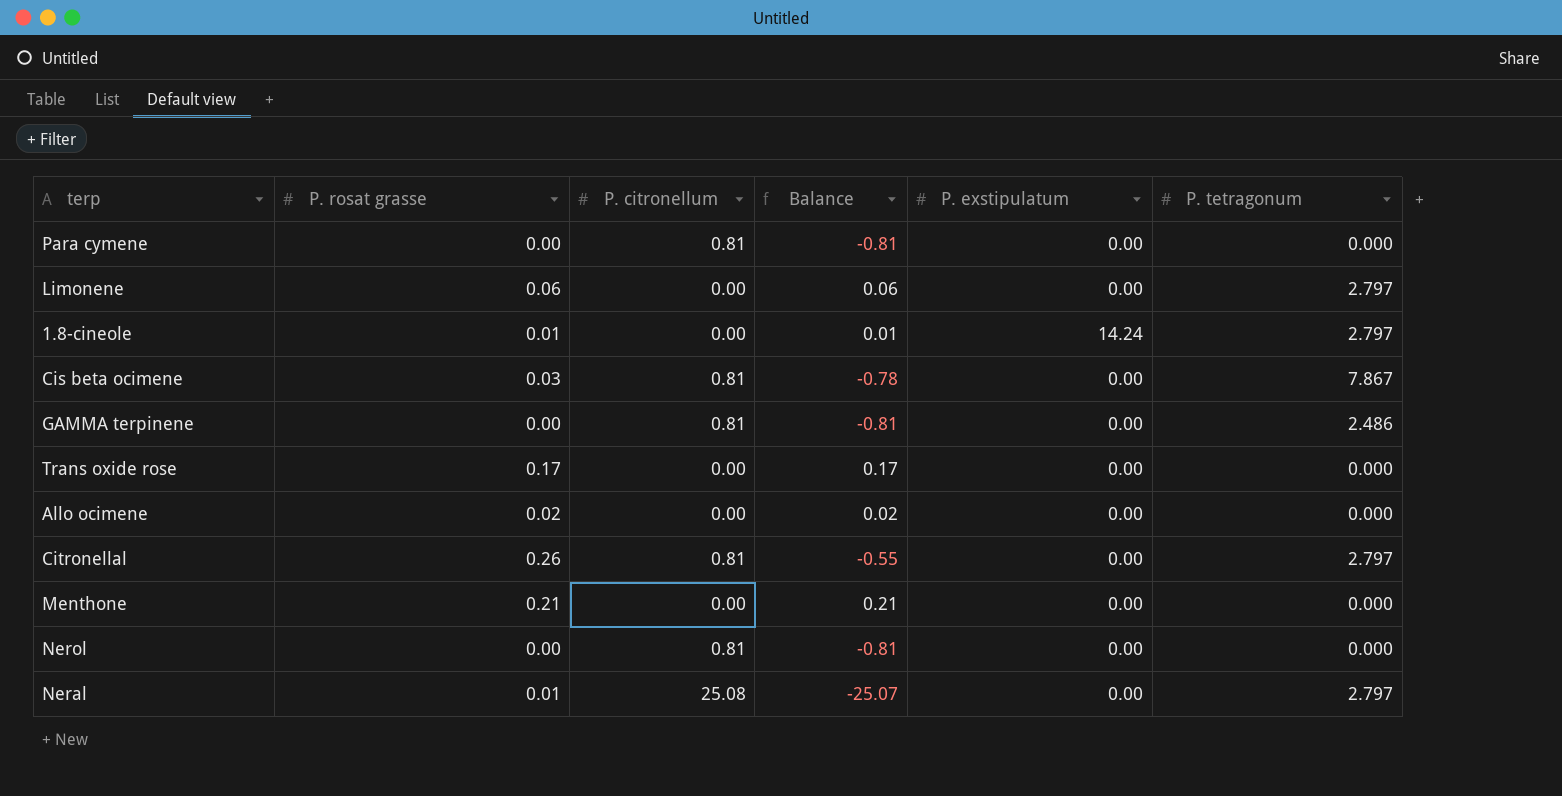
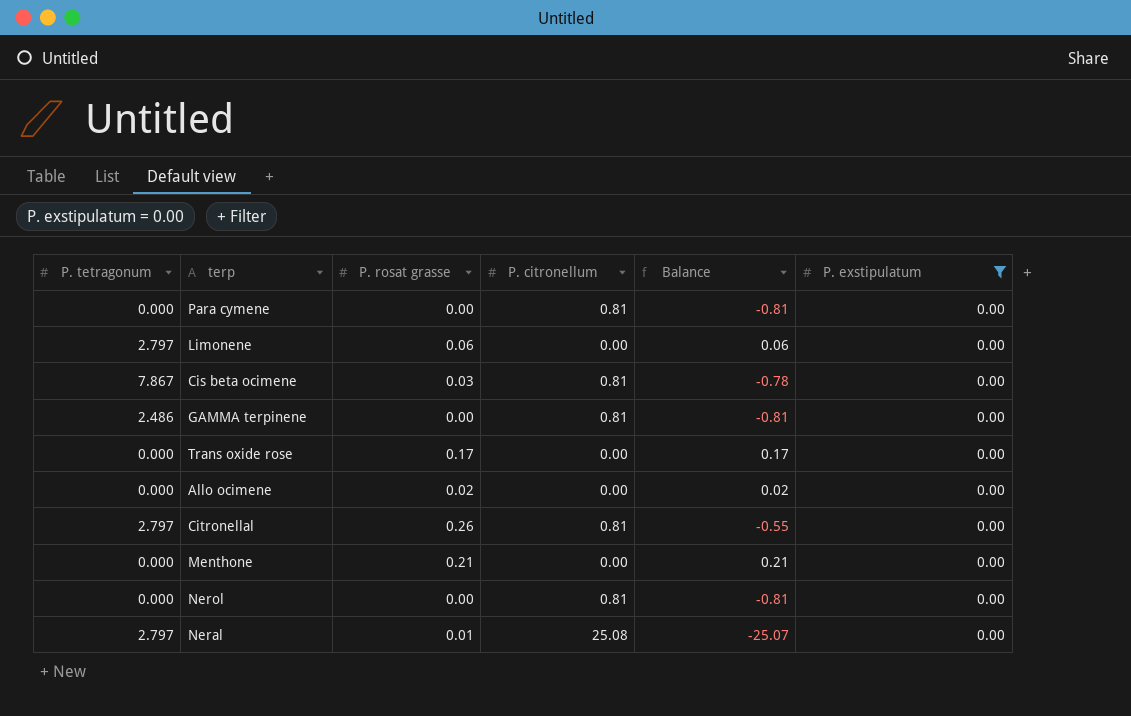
filter: none -> P. exstipulatum = 0.00
column P. tetragonum | position: 6 -> 1

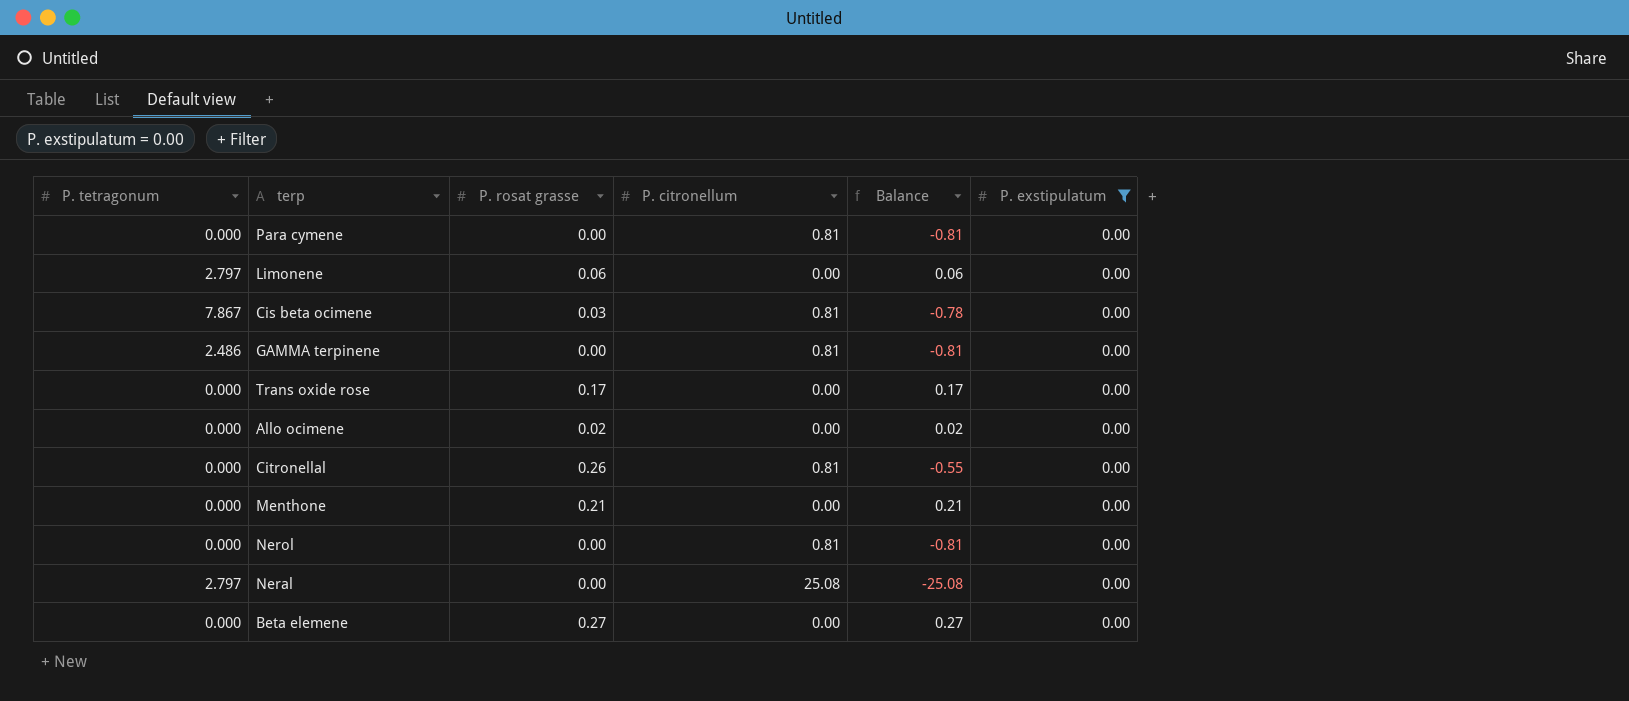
Citronellal | P. tetragonum: 2.797 -> 0.000
Neral | P. rosat grasse: 0.01 -> 0.00
Neral | Balance: -25.07 -> -25.08
row Beta elemene: none -> 0.000 | 0.27 | 0.00 | 0.27 | 0.00

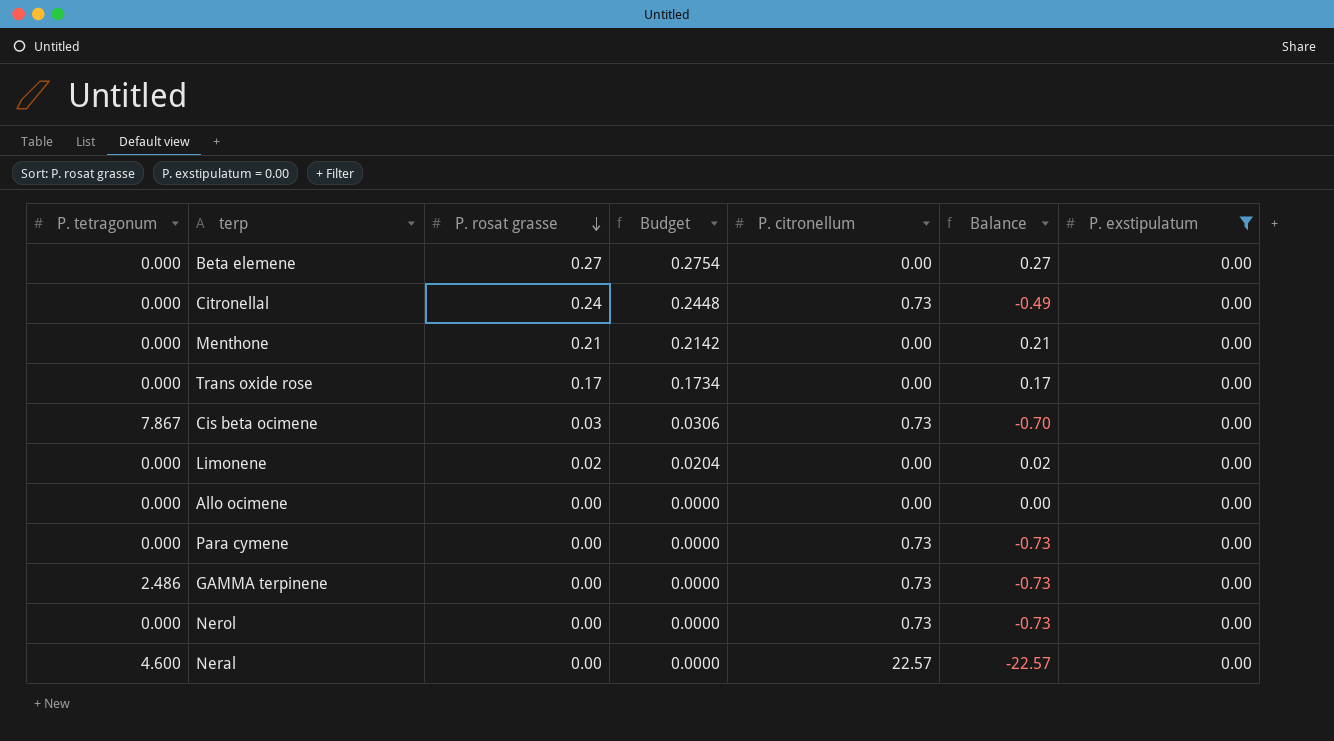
row order: none -> P. rosat grasse descending
column Budget | formula: none -> [P. rosat grasse] * 1.02
Citronellal | P. rosat grasse: 0.26 -> 0.24
Citronellal | P. citronellum: 0.81 -> 0.73
Citronellal | Balance: -0.55 -> -0.49
Cis beta ocimene | P. citronellum: 0.81 -> 0.73
Cis beta ocimene | Balance: -0.78 -> -0.70
Limonene | P. tetragonum: 2.797 -> 0.000
Limonene | P. rosat grasse: 0.06 -> 0.02
Limonene | Balance: 0.06 -> 0.02
Allo ocimene | P. rosat grasse: 0.02 -> 0.00
Allo ocimene | Balance: 0.02 -> 0.00
Para cymene | P. citronellum: 0.81 -> 0.73
Para cymene | Balance: -0.81 -> -0.73
GAMMA terpinene | P. citronellum: 0.81 -> 0.73
GAMMA terpinene | Balance: -0.81 -> -0.73
Nerol | P. citronellum: 0.81 -> 0.73
Nerol | Balance: -0.81 -> -0.73
Neral | P. tetragonum: 2.797 -> 4.600
Neral | P. citronellum: 25.08 -> 22.57
Neral | Balance: -25.08 -> -22.57

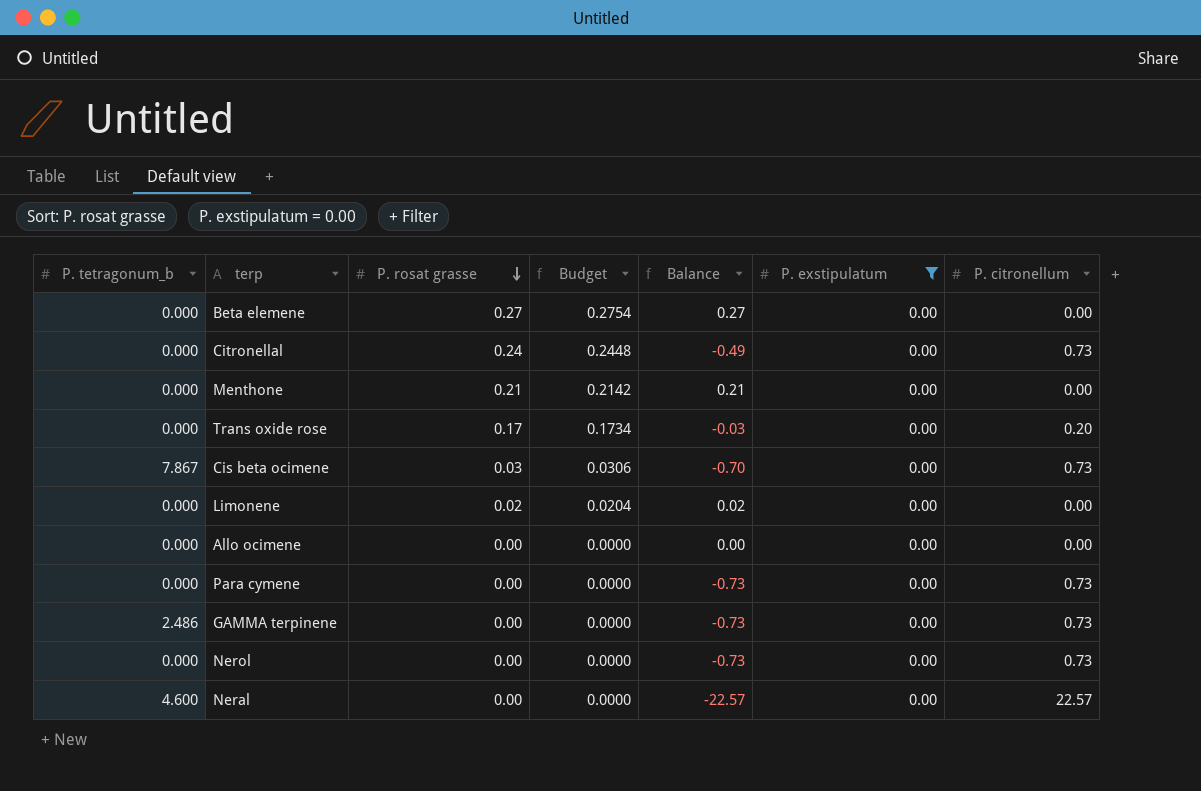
column name: P. tetragonum -> P. tetragonum_b
column P. citronellum | position: 5 -> 7
Trans oxide rose | Balance: 0.17 -> -0.03
Trans oxide rose | P. citronellum: 0.00 -> 0.20

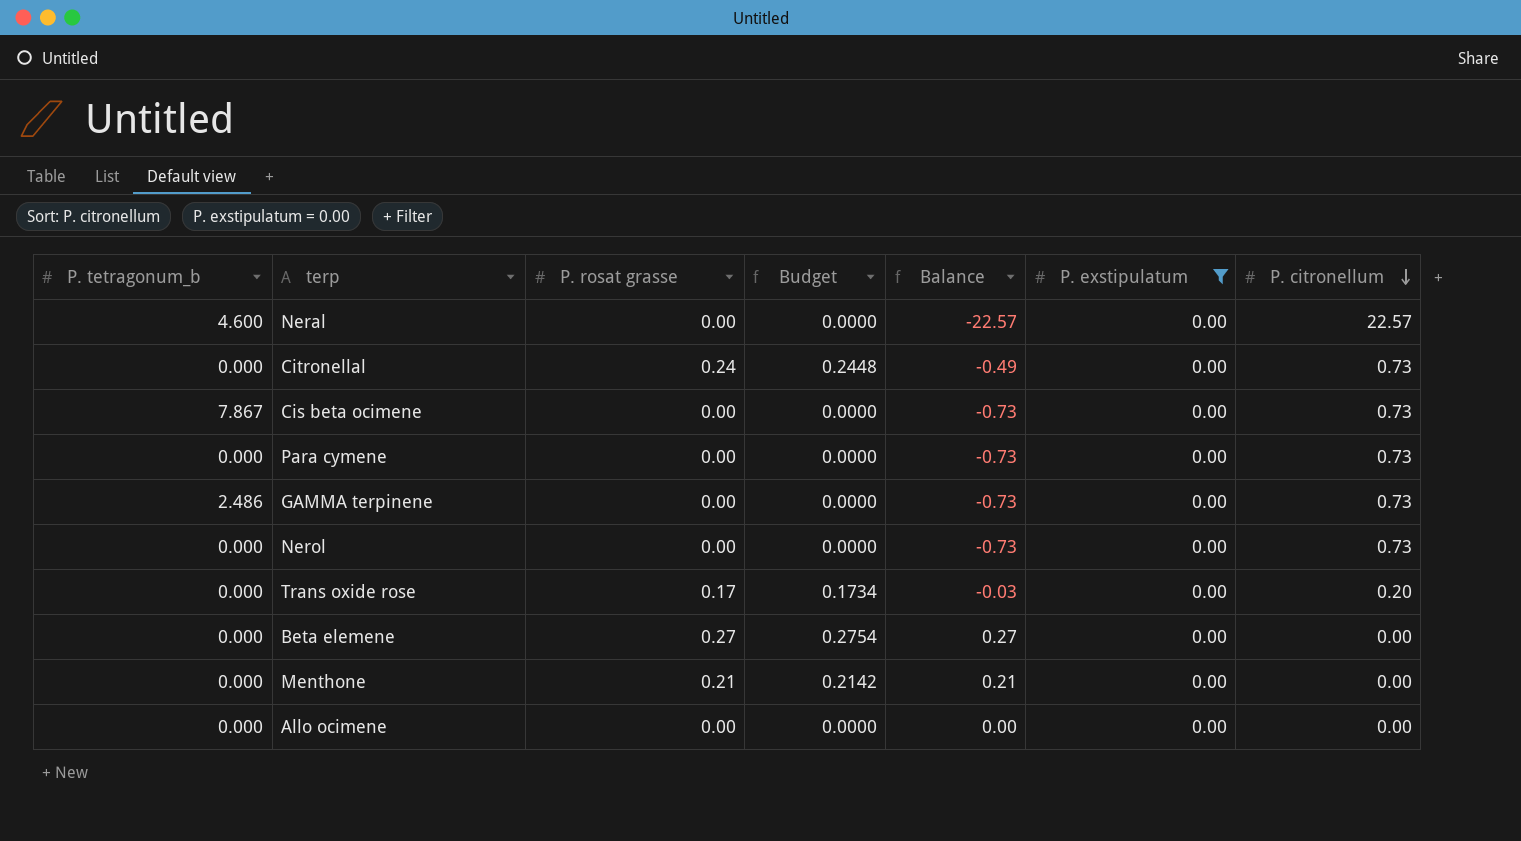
row order: P. rosat grasse descending -> P. citronellum descending
row Limonene: 0.000 | 0.02 | 0.0204 | 0.02 | 0.00 | 0.00 -> none
Cis beta ocimene | P. rosat grasse: 0.03 -> 0.00
Cis beta ocimene | Budget: 0.0306 -> 0.0000
Cis beta ocimene | Balance: -0.70 -> -0.73

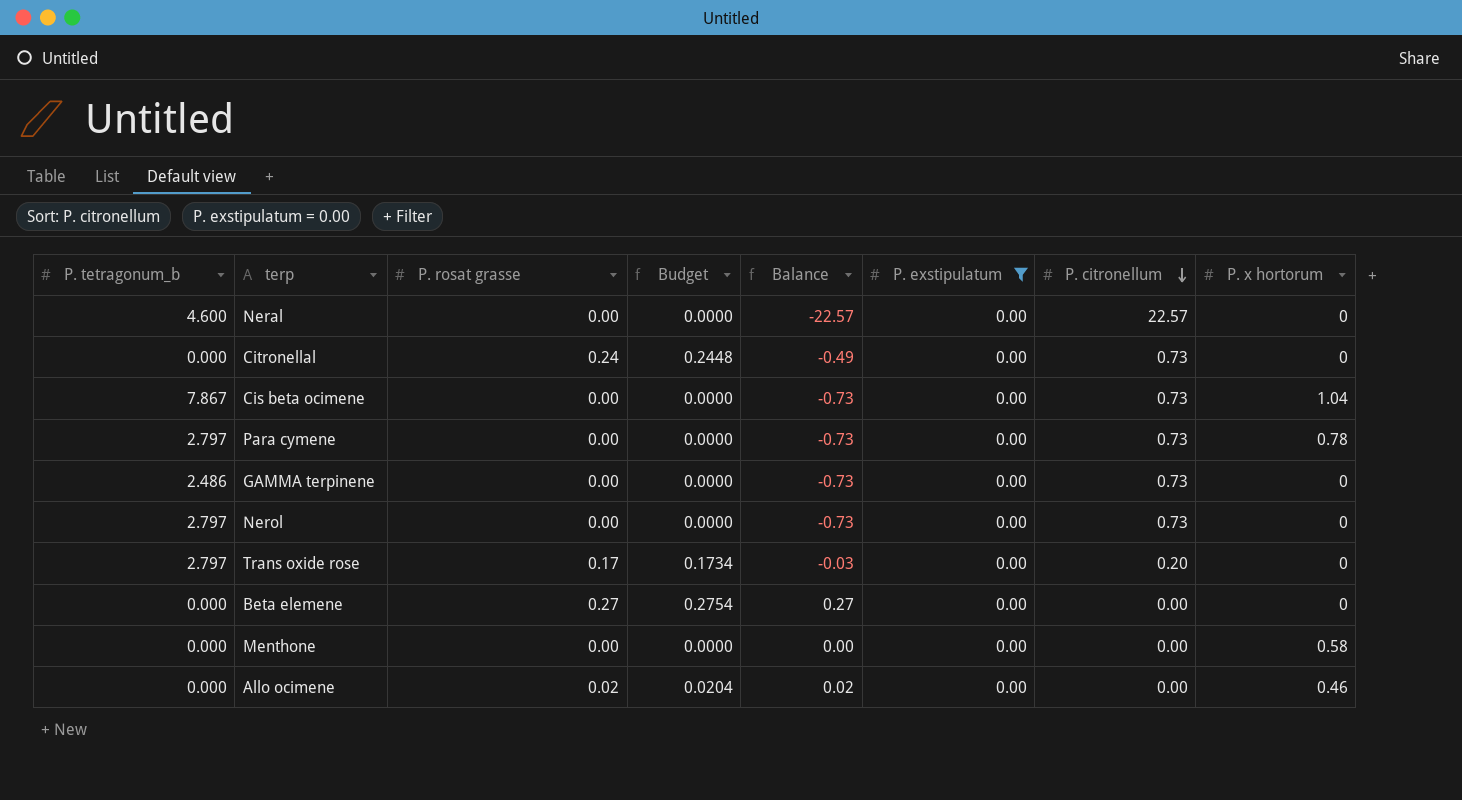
column P. x hortorum | position: none -> 8
Para cymene | P. tetragonum_b: 0.000 -> 2.797
Nerol | P. tetragonum_b: 0.000 -> 2.797
Trans oxide rose | P. tetragonum_b: 0.000 -> 2.797
Menthone | P. rosat grasse: 0.21 -> 0.00
Menthone | Budget: 0.2142 -> 0.0000
Menthone | Balance: 0.21 -> 0.00
Allo ocimene | P. rosat grasse: 0.00 -> 0.02
Allo ocimene | Budget: 0.0000 -> 0.0204
Allo ocimene | Balance: 0.00 -> 0.02

